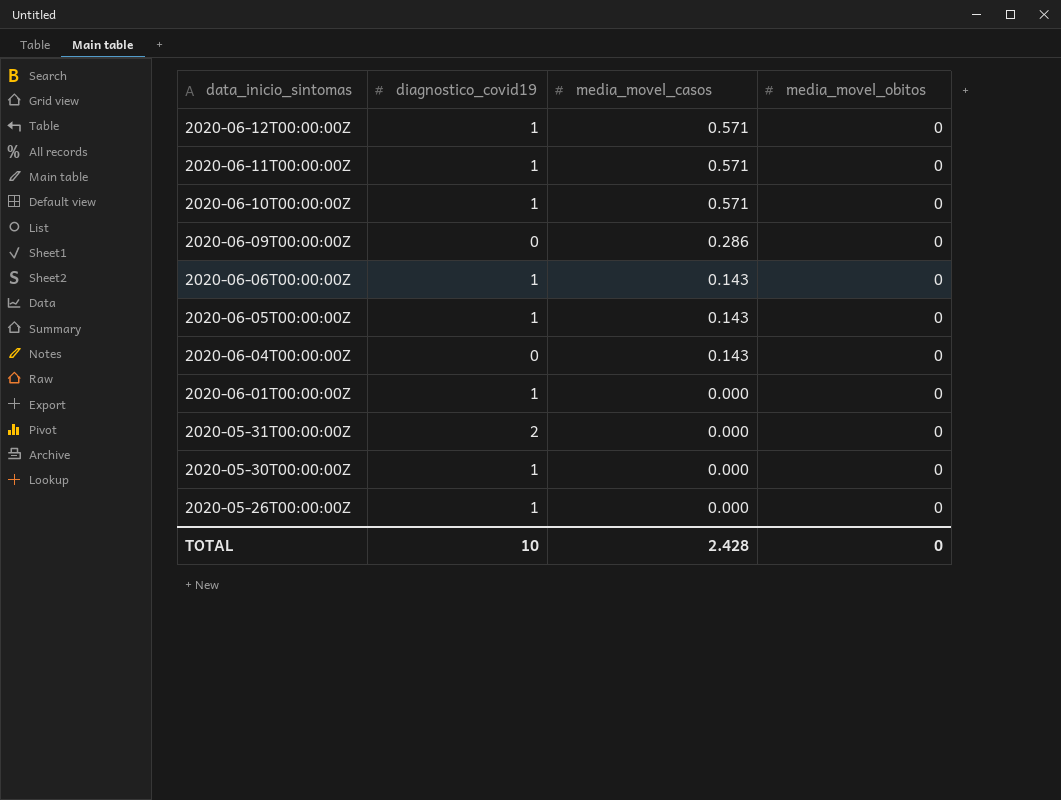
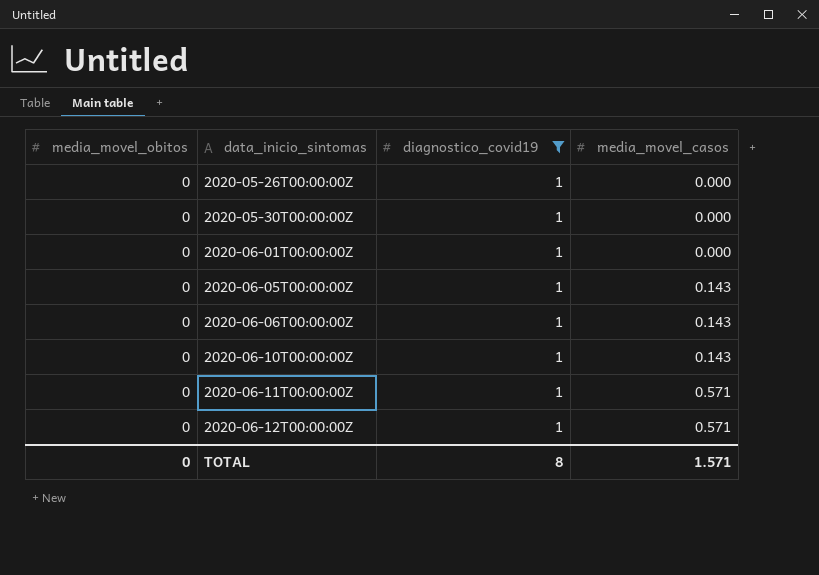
filter: none -> diagnostico_covid19 = 1
row order: data_inicio_sintomas descending -> data_inicio_sintomas ascending
column media_movel_obitos | position: 4 -> 1
2020-06-10T00:00:00Z | media_movel_casos: 0.571 -> 0.143
TOTAL | diagnostico_covid19: 10 -> 8
TOTAL | media_movel_casos: 2.428 -> 1.571

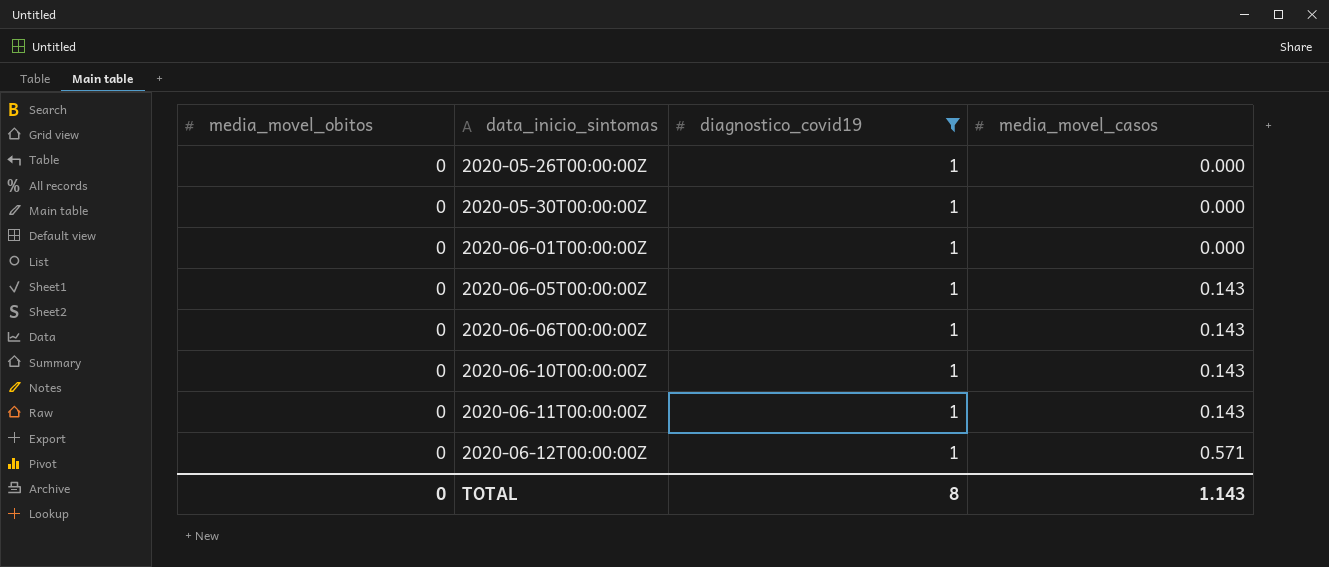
2020-06-11T00:00:00Z | media_movel_casos: 0.571 -> 0.143
TOTAL | media_movel_casos: 1.571 -> 1.143

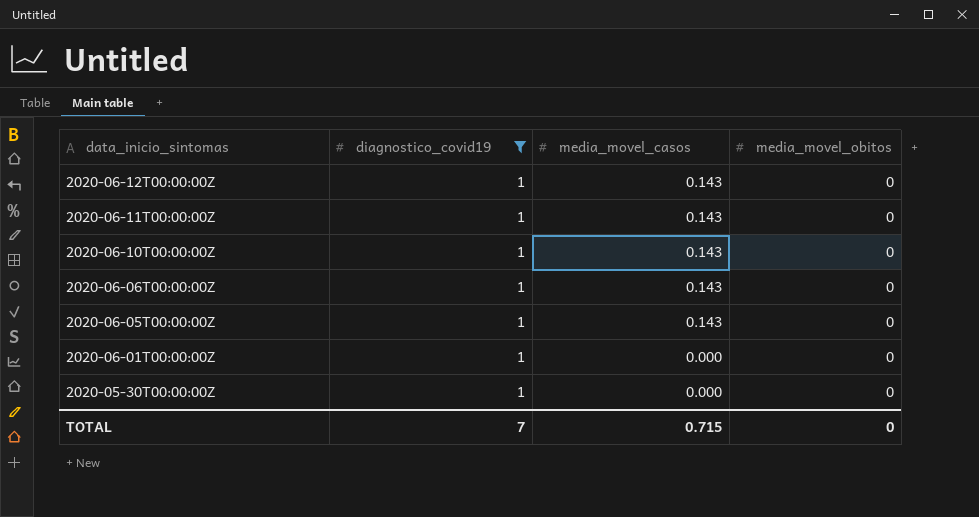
row order: data_inicio_sintomas ascending -> data_inicio_sintomas descending
column media_movel_obitos | position: 1 -> 4
row 2020-05-26T00:00:00Z: 0 | 1 | 0.000 -> none
2020-06-12T00:00:00Z | media_movel_casos: 0.571 -> 0.143
TOTAL | diagnostico_covid19: 8 -> 7
TOTAL | media_movel_casos: 1.143 -> 0.715

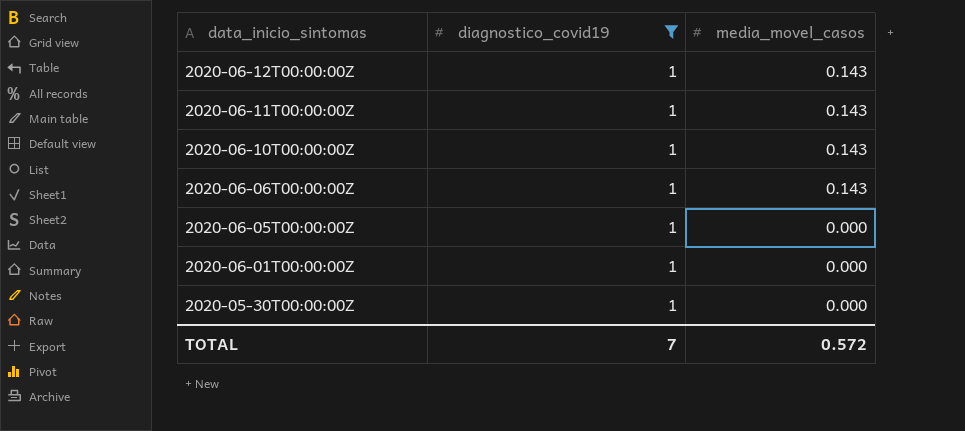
column media_movel_obitos | position: 4 -> none
2020-06-05T00:00:00Z | media_movel_casos: 0.143 -> 0.000
TOTAL | media_movel_casos: 0.715 -> 0.572

